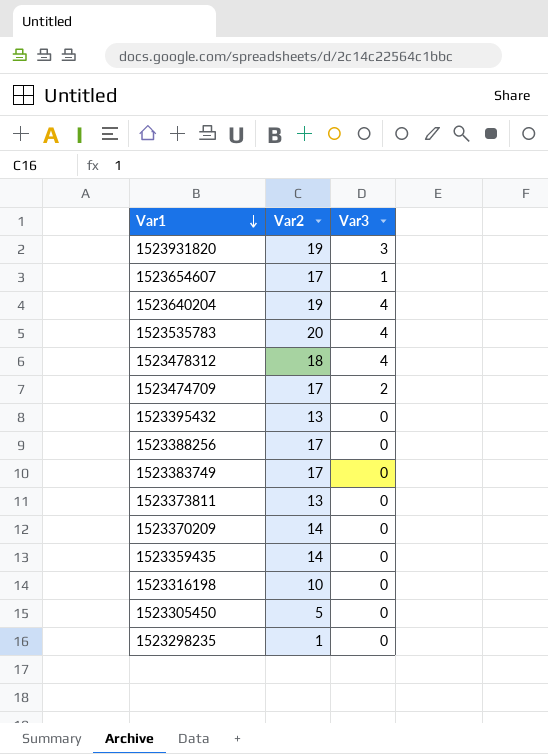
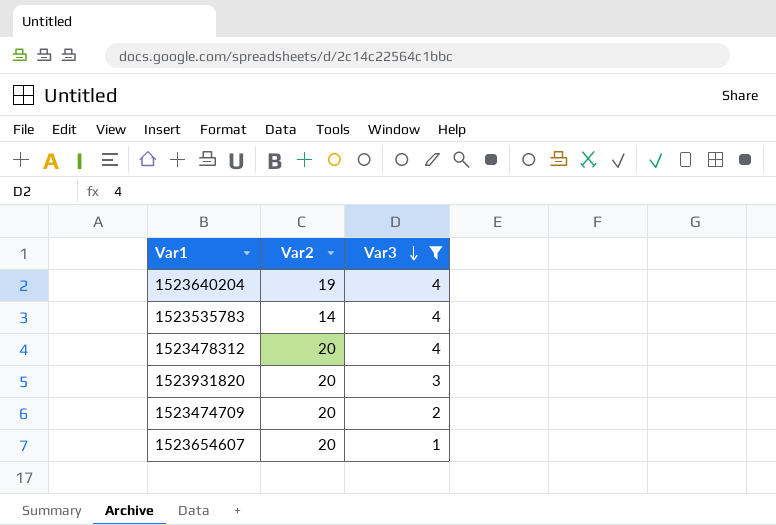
filter: none -> Var3 != 0
row order: Var1 descending -> Var3 descending
1523535783 | Var2: 20 -> 14
1523478312 | Var2: 18 -> 20
1523931820 | Var2: 19 -> 20
1523474709 | Var2: 17 -> 20
1523654607 | Var2: 17 -> 20

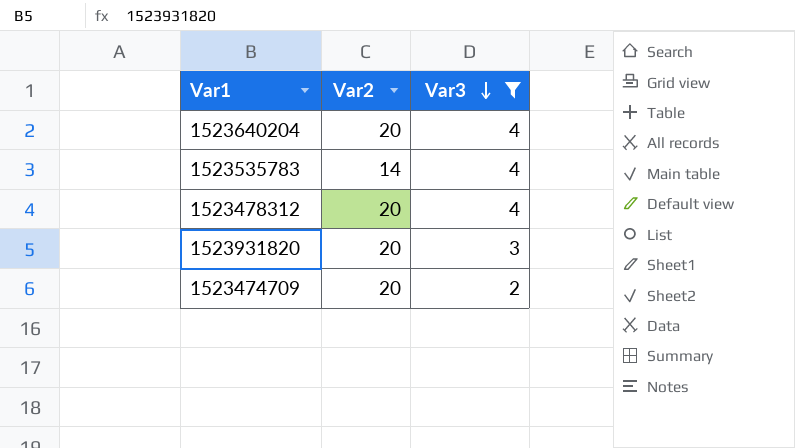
row 1523654607: 20 | 1 -> none
1523640204 | Var2: 19 -> 20

